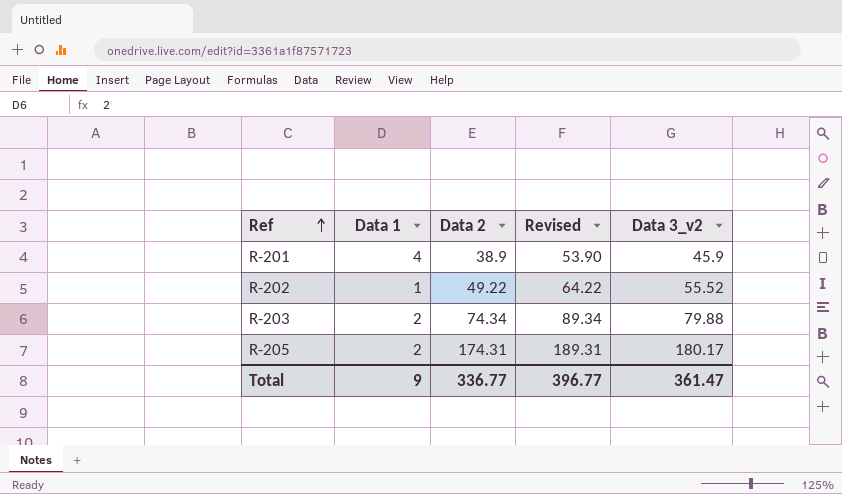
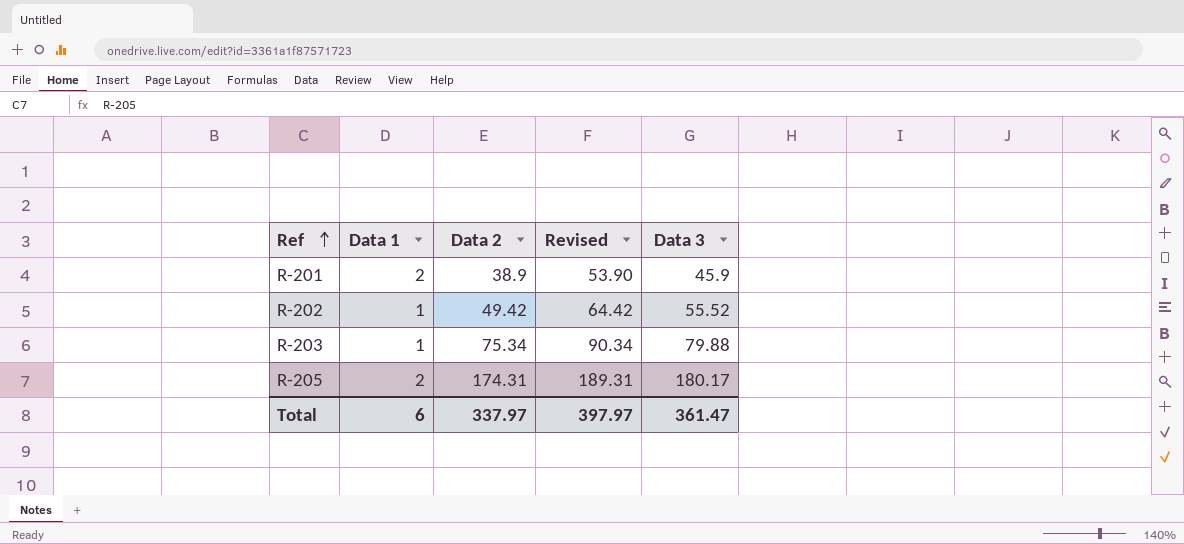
column name: Data 3_v2 -> Data 3
R-201 | Data 1: 4 -> 2
R-202 | Data 2: 49.22 -> 49.42
R-202 | Revised: 64.22 -> 64.42
R-203 | Data 1: 2 -> 1
R-203 | Data 2: 74.34 -> 75.34
R-203 | Revised: 89.34 -> 90.34
Total | Data 1: 9 -> 6
Total | Data 2: 336.77 -> 337.97
Total | Revised: 396.77 -> 397.97

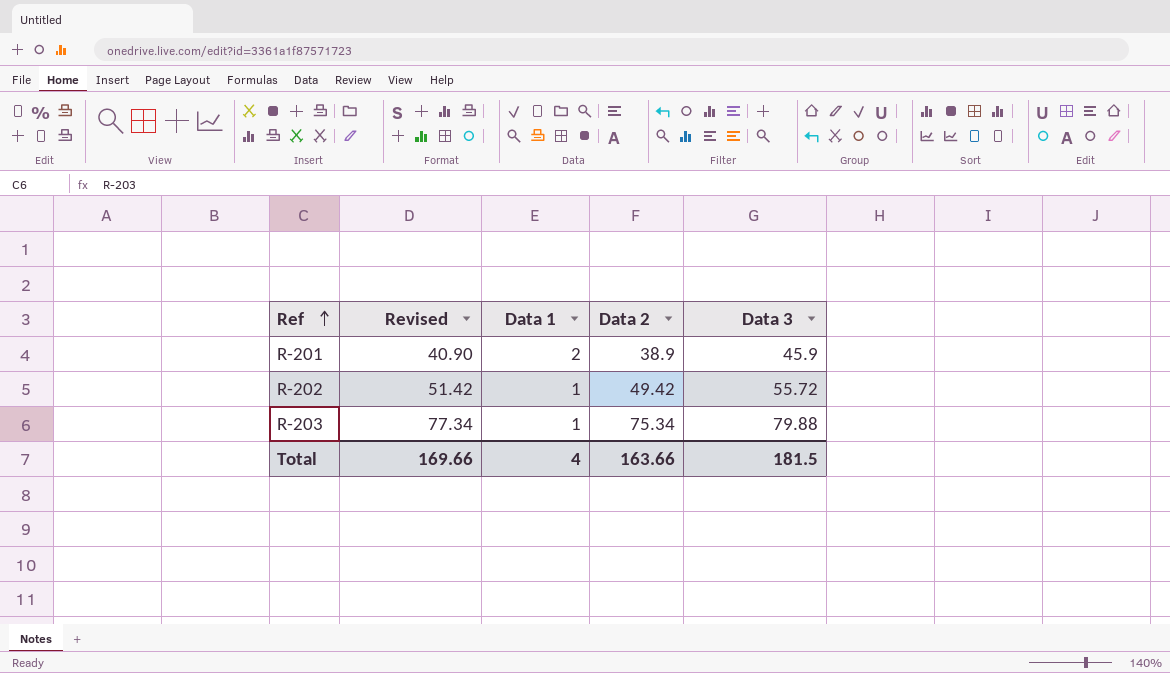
column Revised | formula: [Data 2] + 15 -> [Data 2] + 2
column Revised | position: 4 -> 2
row R-205: 2 | 174.31 | 189.31 | 180.17 -> none
R-202 | Data 3: 55.52 -> 55.72
Total | Revised: 397.97 -> 169.66
Total | Data 1: 6 -> 4
Total | Data 2: 337.97 -> 163.66
Total | Data 3: 361.47 -> 181.5

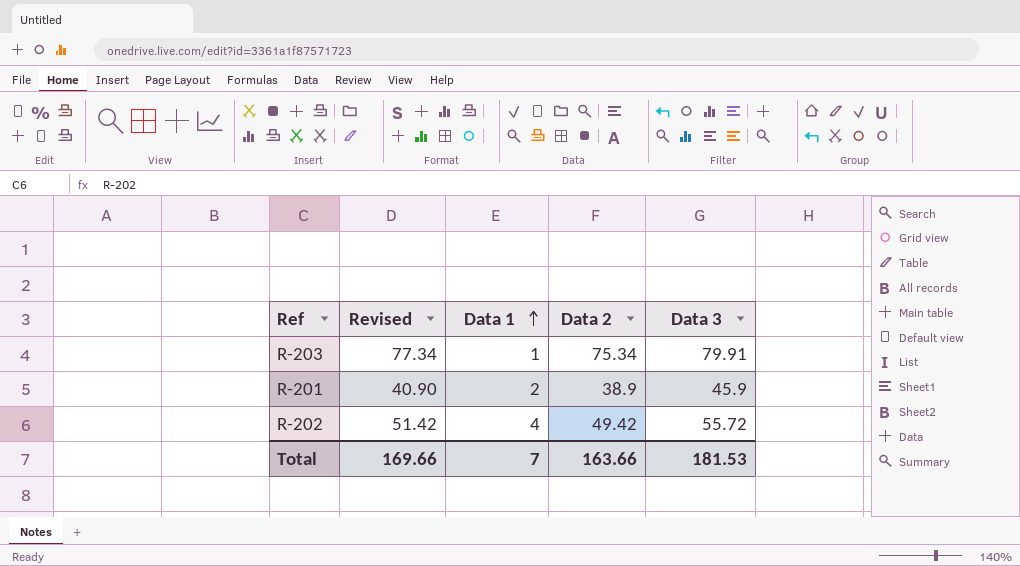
row order: Ref ascending -> Data 1 ascending
R-203 | Data 3: 79.88 -> 79.91
R-202 | Data 1: 1 -> 4
Total | Data 1: 4 -> 7
Total | Data 3: 181.5 -> 181.53

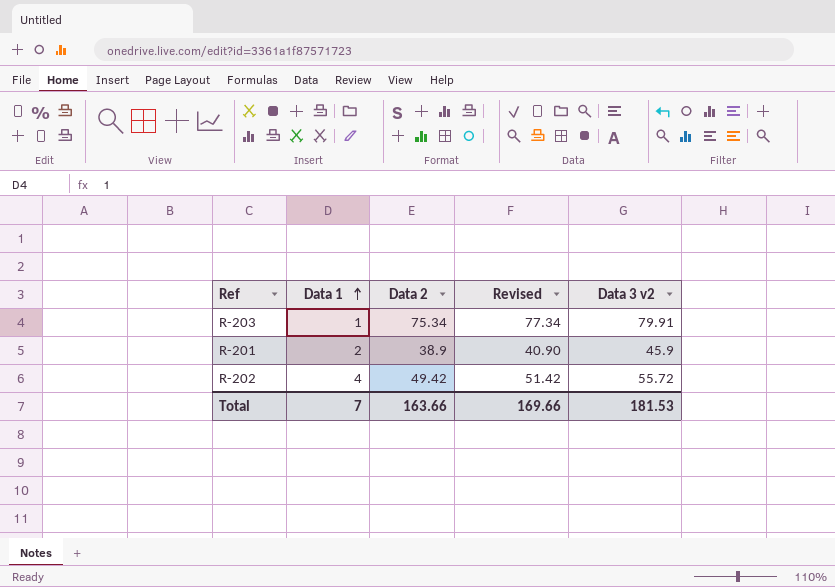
column Revised | position: 2 -> 4
column name: Data 3 -> Data 3 v2

